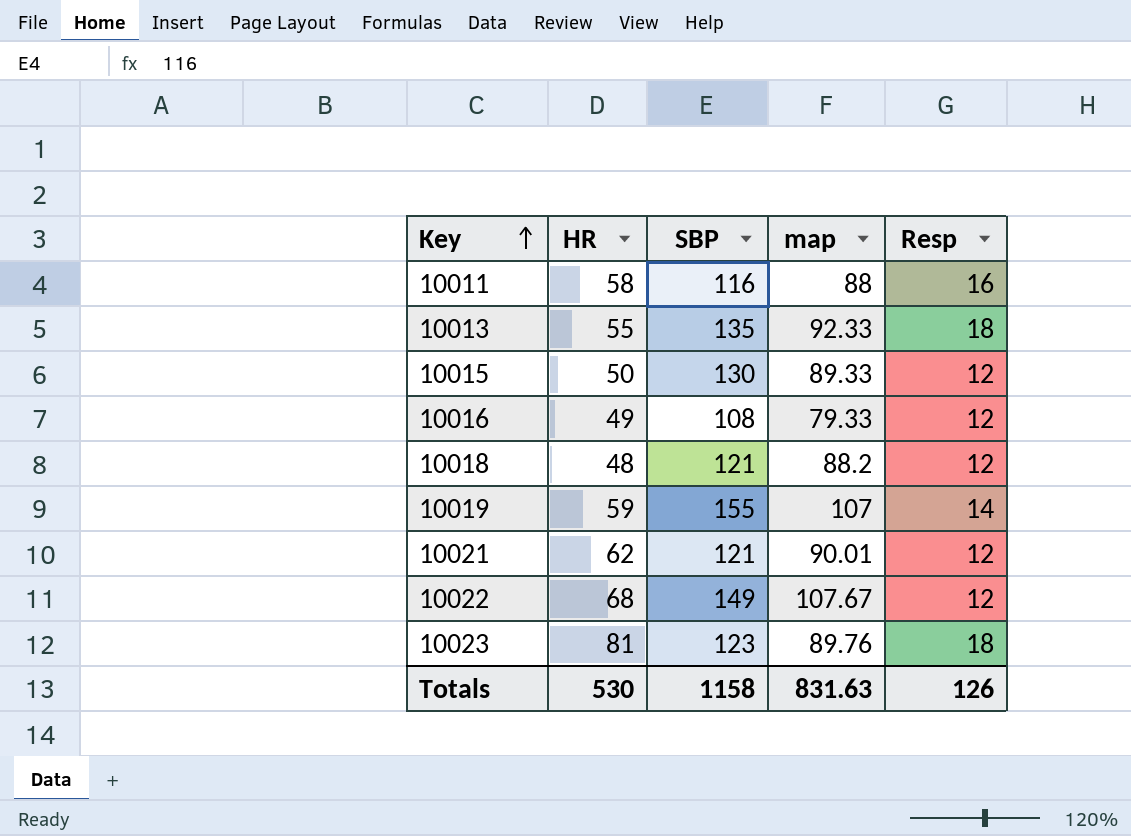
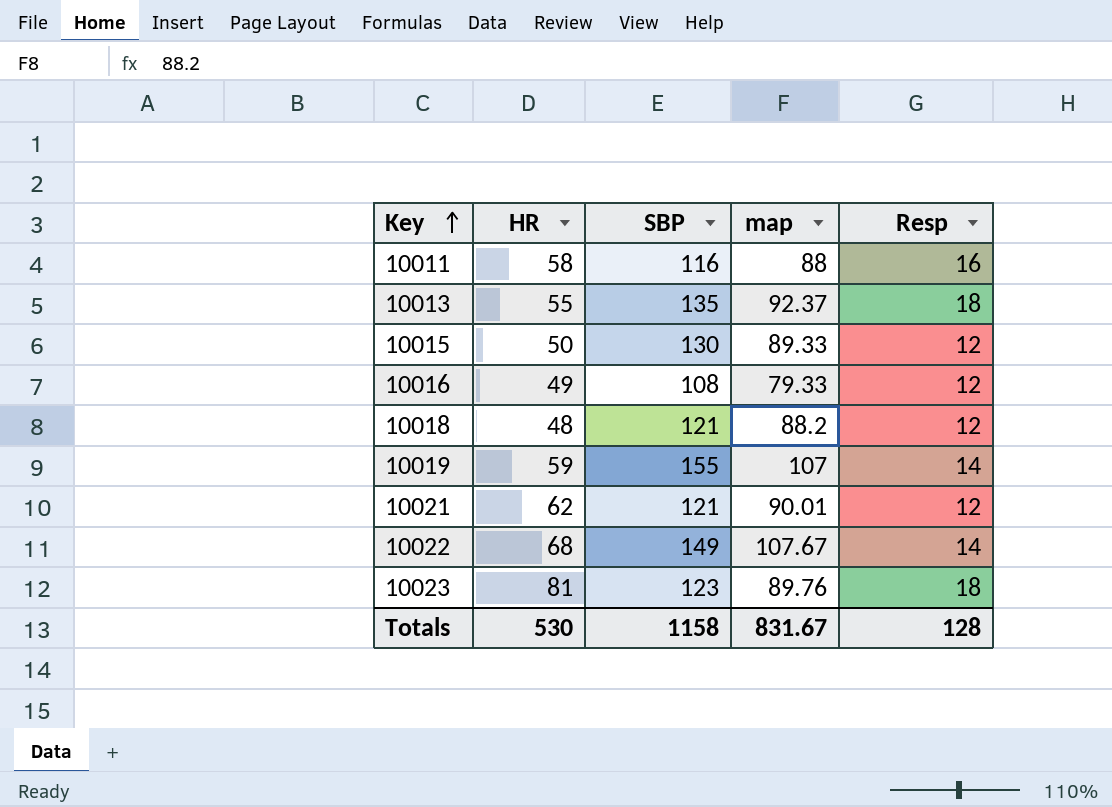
10013 | map: 92.33 -> 92.37
10022 | Resp: 12 -> 14
Totals | map: 831.63 -> 831.67
Totals | Resp: 126 -> 128

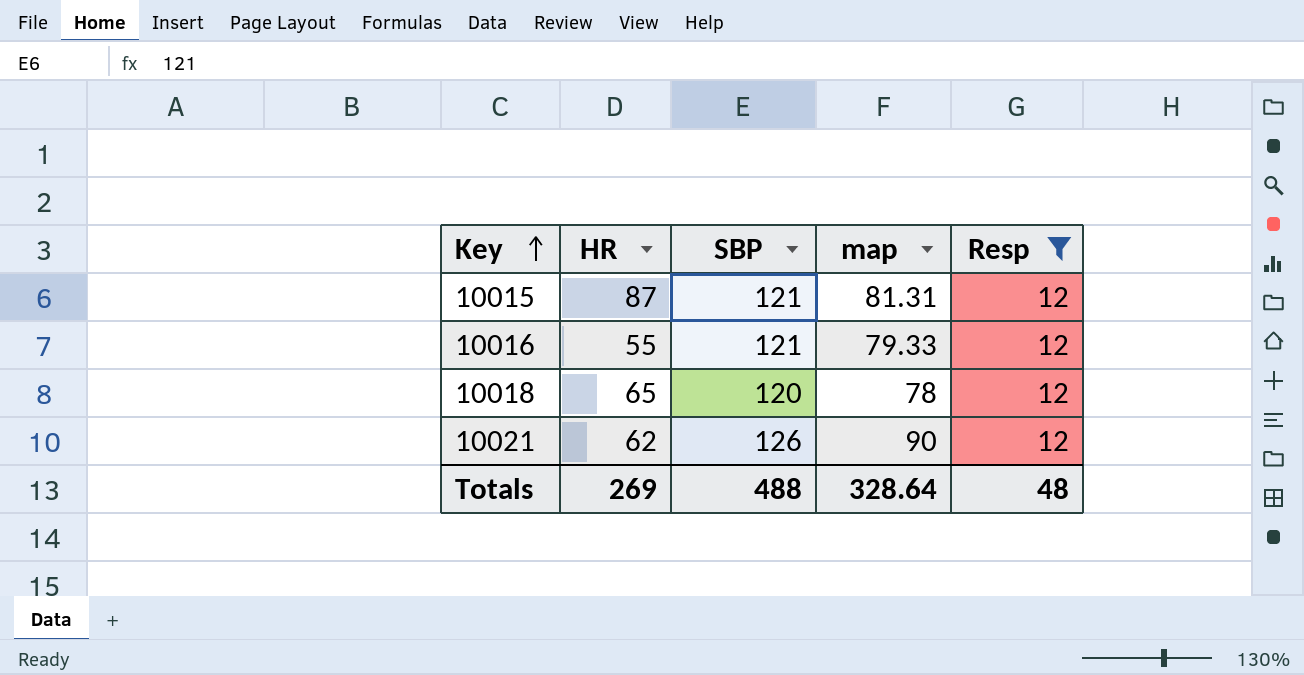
filter: none -> Resp = 12
10015 | HR: 50 -> 87
10015 | SBP: 130 -> 121
10015 | map: 89.33 -> 81.31
10016 | HR: 49 -> 55
10016 | SBP: 108 -> 121
10018 | HR: 48 -> 65
10018 | SBP: 121 -> 120
10018 | map: 88.2 -> 78
10021 | SBP: 121 -> 126
10021 | map: 90.01 -> 90
Totals | HR: 530 -> 269
Totals | SBP: 1158 -> 488
Totals | map: 831.67 -> 328.64
Totals | Resp: 128 -> 48

